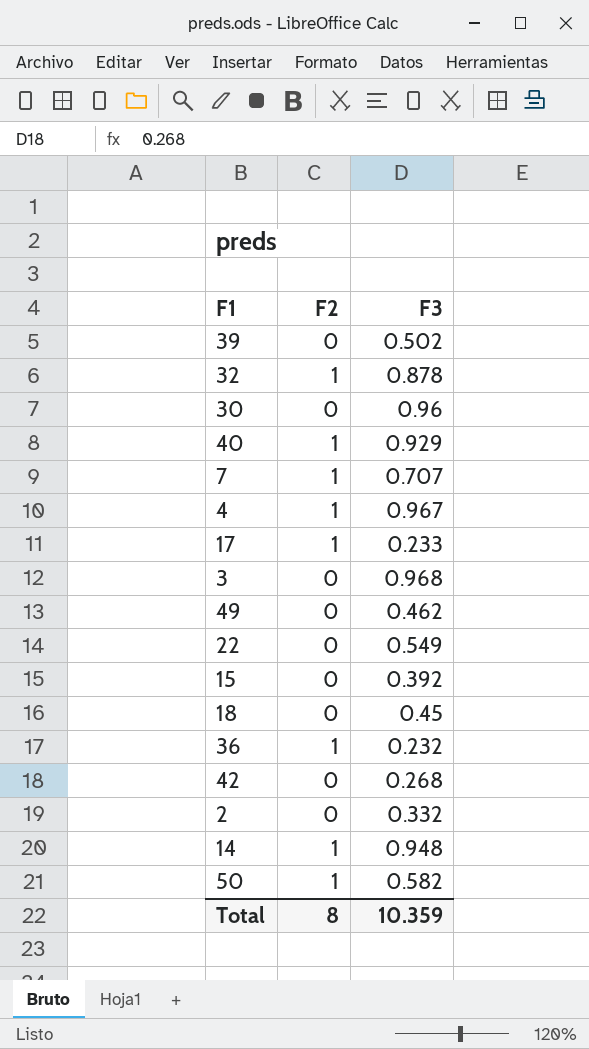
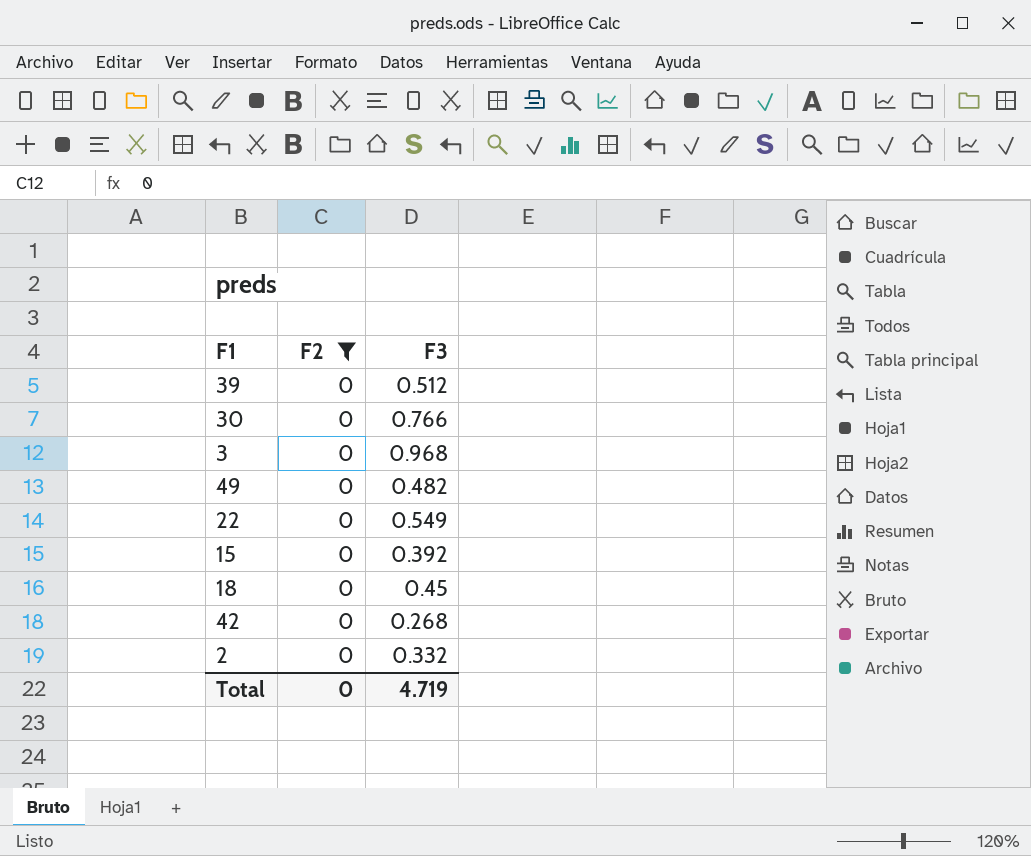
filter: none -> F2 = 0
39 | F3: 0.502 -> 0.512
30 | F3: 0.96 -> 0.766
49 | F3: 0.462 -> 0.482
Total | F2: 8 -> 0
Total | F3: 10.359 -> 4.719

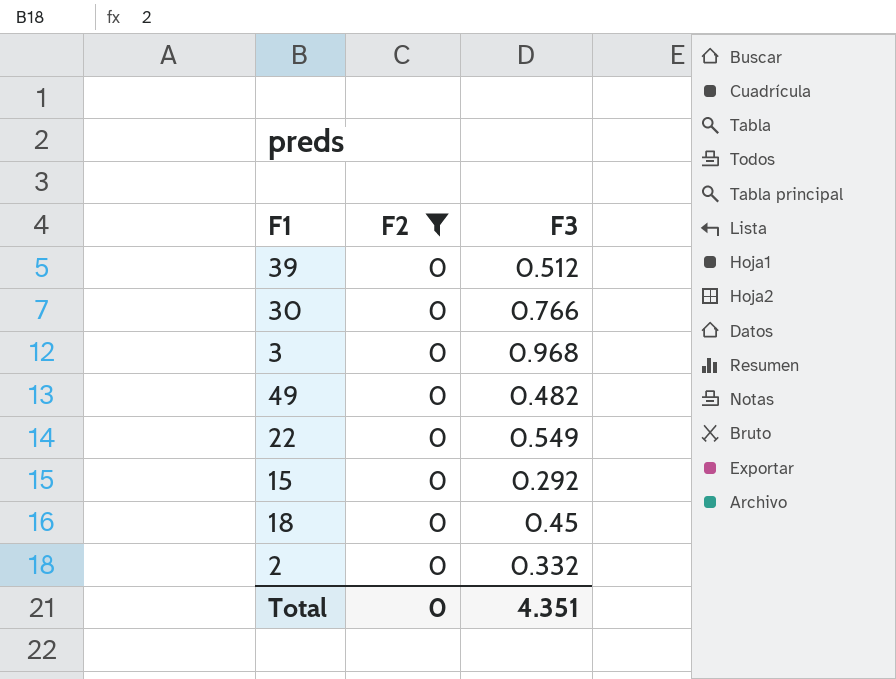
row 42: 0 | 0.268 -> none
15 | F3: 0.392 -> 0.292
Total | F3: 4.719 -> 4.351

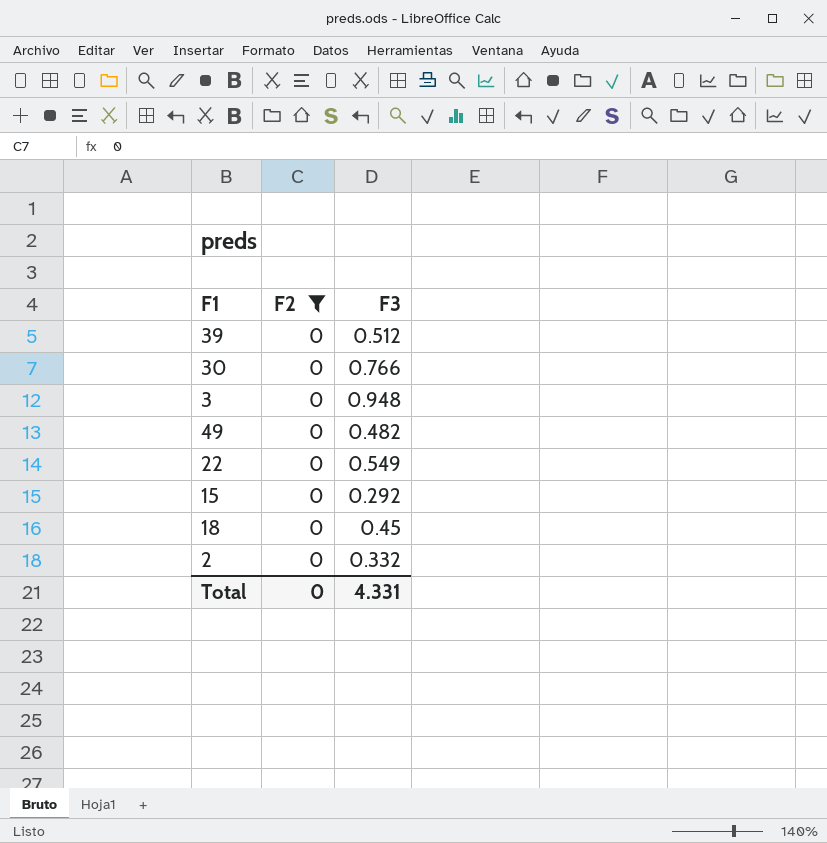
3 | F3: 0.968 -> 0.948
Total | F3: 4.351 -> 4.331

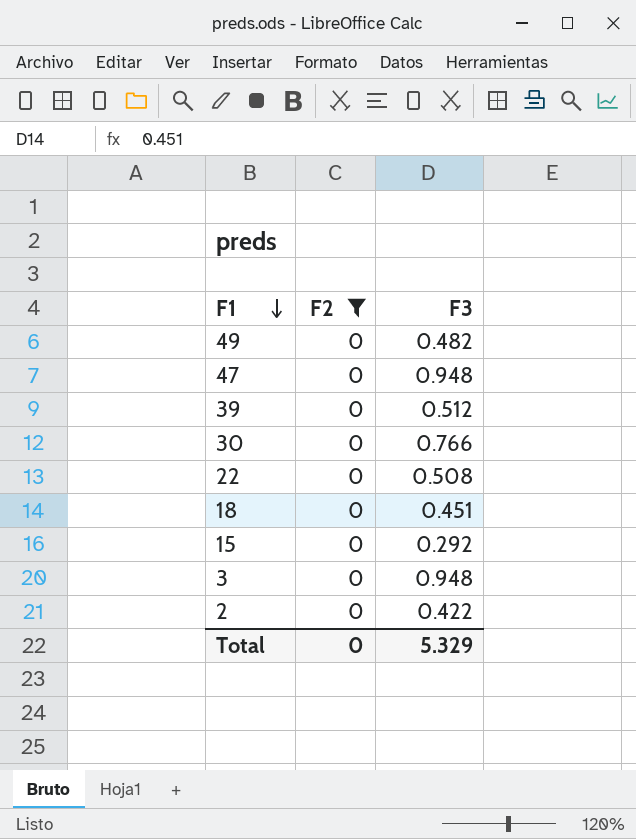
row order: none -> F1 descending
row 47: none -> 0 | 0.948
22 | F3: 0.549 -> 0.508
18 | F3: 0.45 -> 0.451
2 | F3: 0.332 -> 0.422
Total | F3: 4.331 -> 5.329

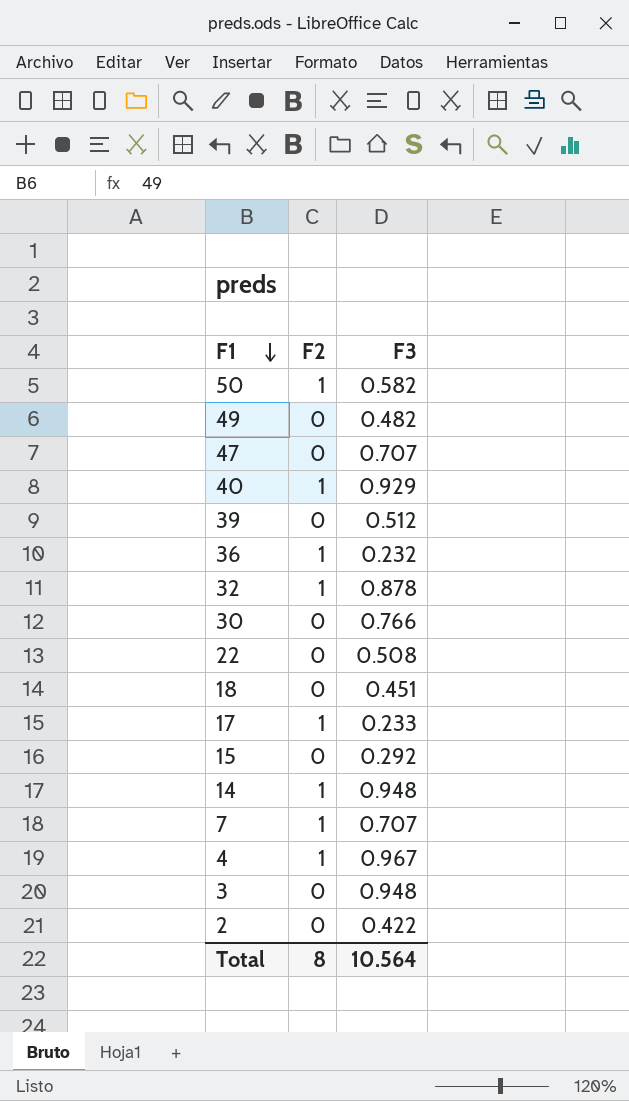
filter: F2 = 0 -> none
47 | F3: 0.948 -> 0.707
Total | F2: 0 -> 8
Total | F3: 5.329 -> 10.564

